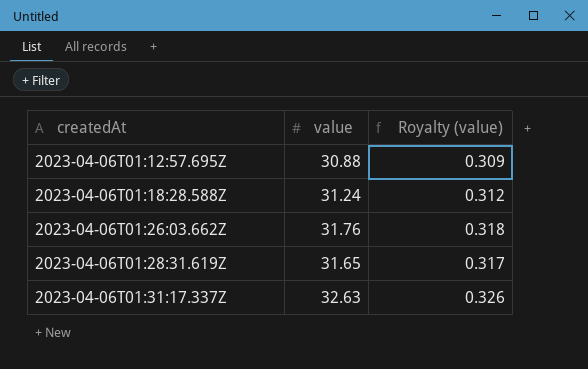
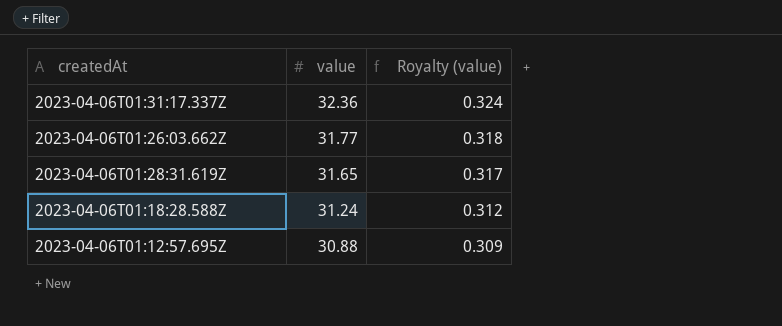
row order: createdAt ascending -> value descending
2023-04-06T01:31:17.337Z | value: 32.63 -> 32.36
2023-04-06T01:31:17.337Z | Royalty (value): 0.326 -> 0.324
2023-04-06T01:26:03.662Z | value: 31.76 -> 31.77

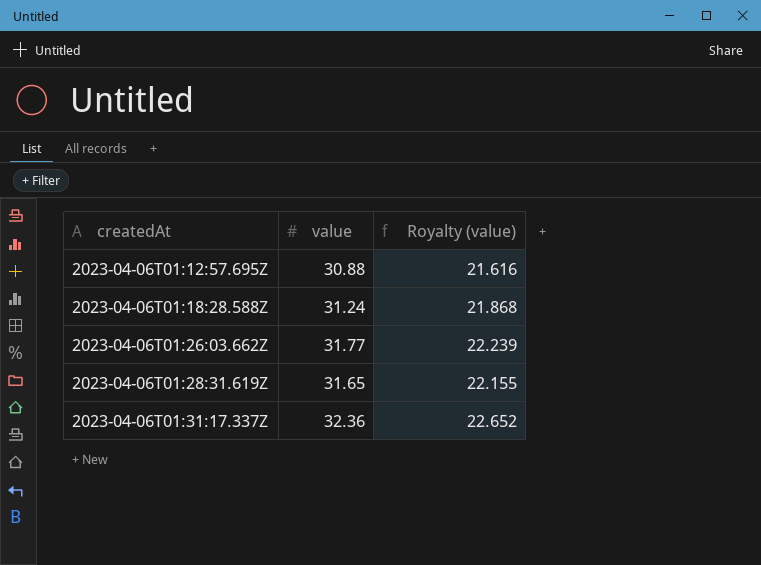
row order: value descending -> createdAt ascending
column Royalty (value) | formula: [value] * 0.01 -> [value] * 0.7

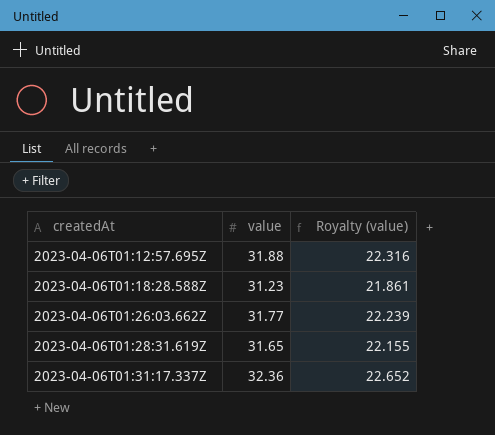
2023-04-06T01:12:57.695Z | value: 30.88 -> 31.88
2023-04-06T01:12:57.695Z | Royalty (value): 21.616 -> 22.316
2023-04-06T01:18:28.588Z | value: 31.24 -> 31.23
2023-04-06T01:18:28.588Z | Royalty (value): 21.868 -> 21.861

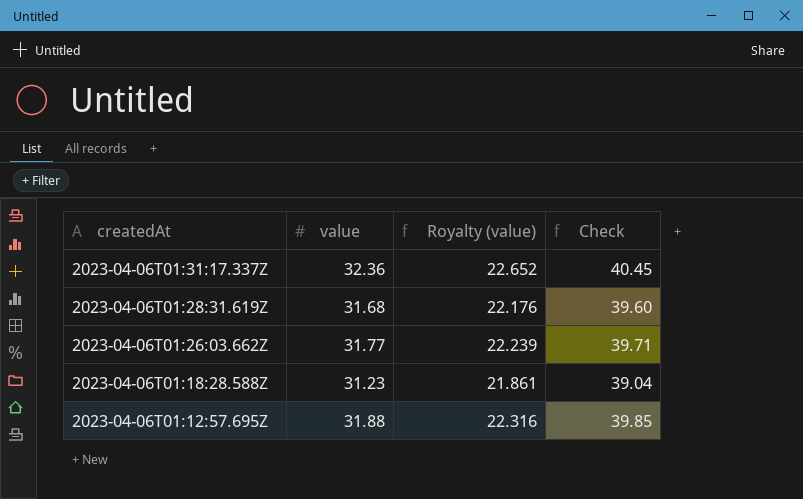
row order: createdAt ascending -> createdAt descending
column Check | formula: none -> [value] * 1.25
2023-04-06T01:28:31.619Z | value: 31.65 -> 31.68
2023-04-06T01:28:31.619Z | Royalty (value): 22.155 -> 22.176

